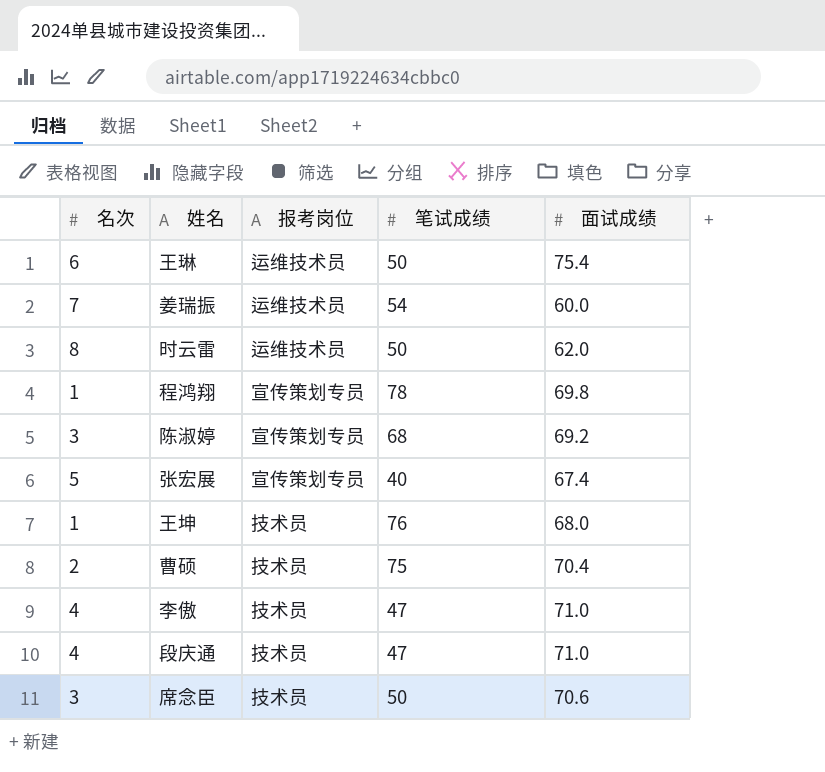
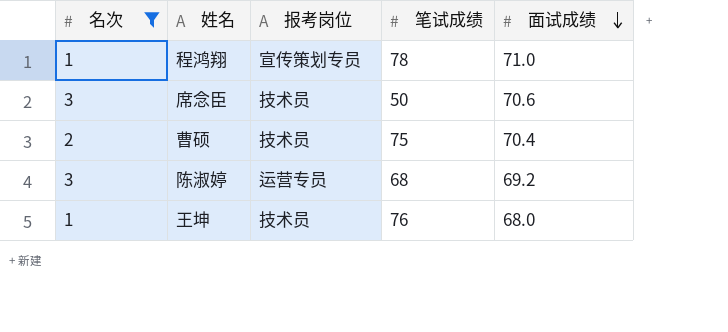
filter: none -> 名次 <= 3
row order: none -> 面试成绩 descending
程鸿翔 | 面试成绩: 69.8 -> 71.0
陈淑婷 | 报考岗位: 宣传策划专员 -> 运营专员

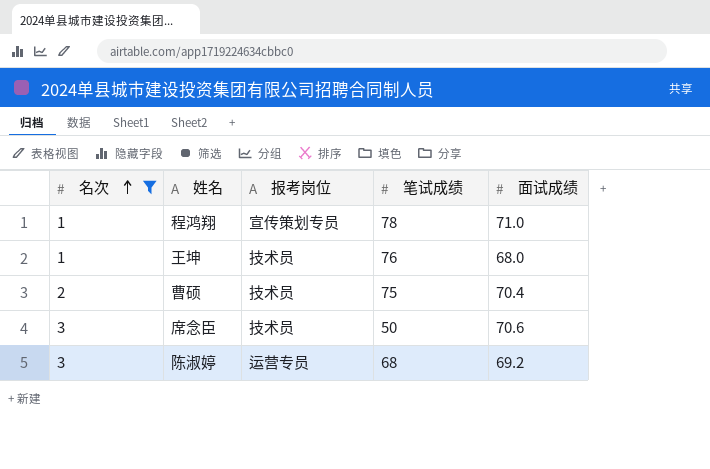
row order: 面试成绩 descending -> 名次 ascending

